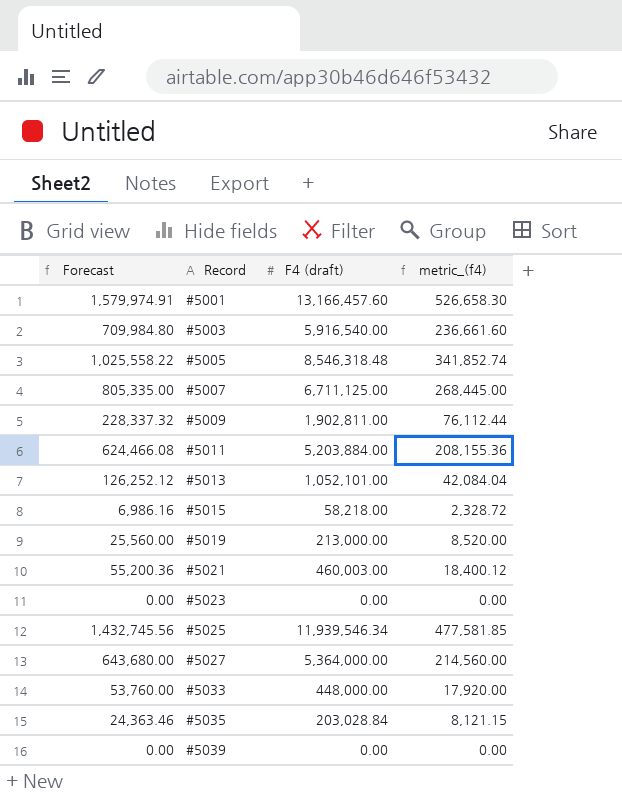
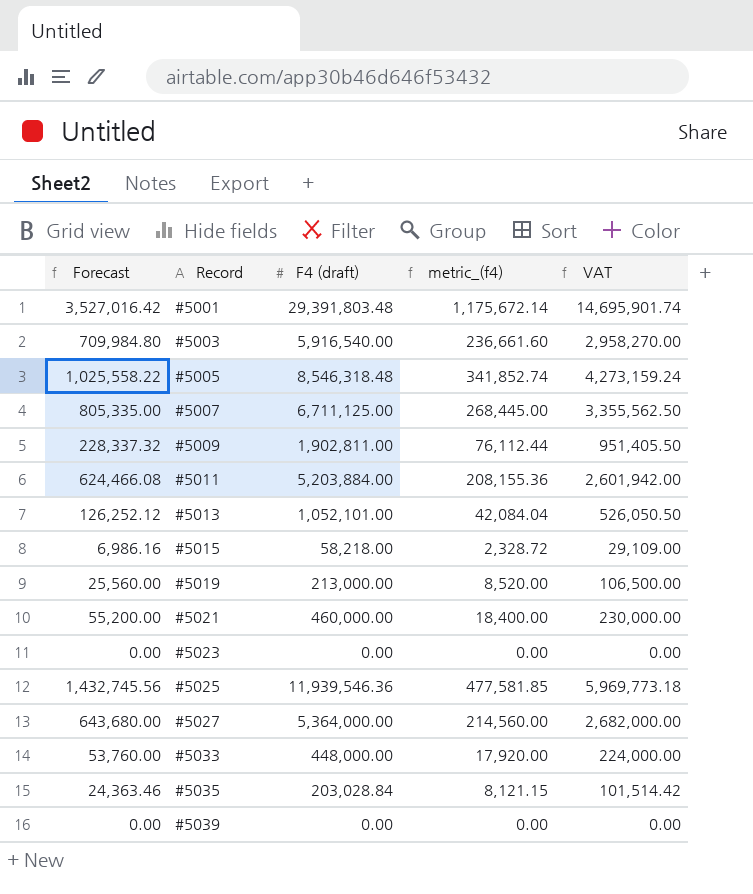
column VAT | formula: none -> [F4 (draft)] * 0.5
#5001 | Forecast: 1,579,974.91 -> 3,527,016.42
#5001 | F4 (draft): 13,166,457.60 -> 29,391,803.48
#5001 | metric_(f4): 526,658.30 -> 1,175,672.14
#5021 | Forecast: 55,200.36 -> 55,200.00
#5021 | F4 (draft): 460,003.00 -> 460,000.00
#5021 | metric_(f4): 18,400.12 -> 18,400.00
#5025 | F4 (draft): 11,939,546.34 -> 11,939,546.36

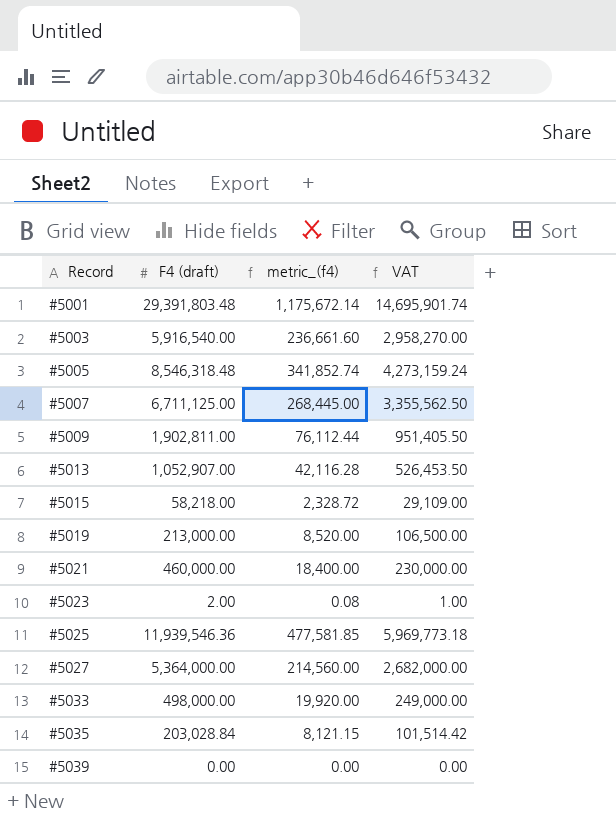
column Forecast | formula: [F4 (draft)] * 0.12 -> none
row #5011: 624,466.08 | 5,203,884.00 | 208,155.36 | 2,601,942.00 -> none
#5013 | F4 (draft): 1,052,101.00 -> 1,052,907.00
#5013 | metric_(f4): 42,084.04 -> 42,116.28
#5013 | VAT: 526,050.50 -> 526,453.50
#5023 | F4 (draft): 0.00 -> 2.00
#5023 | metric_(f4): 0.00 -> 0.08
#5023 | VAT: 0.00 -> 1.00
#5033 | F4 (draft): 448,000.00 -> 498,000.00
#5033 | metric_(f4): 17,920.00 -> 19,920.00
#5033 | VAT: 224,000.00 -> 249,000.00

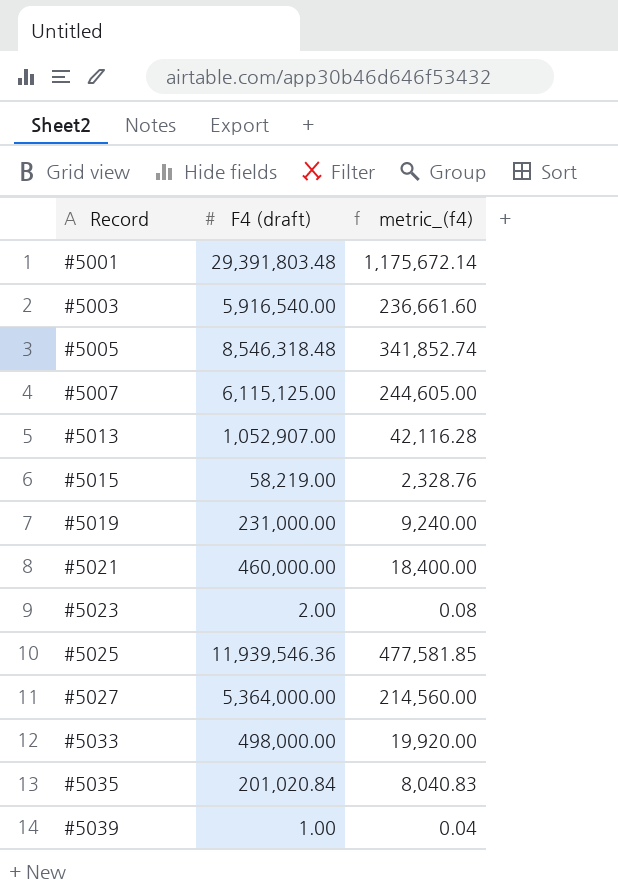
column VAT | formula: [F4 (draft)] * 0.5 -> none
row #5009: 1,902,811.00 | 76,112.44 | 951,405.50 -> none
#5007 | F4 (draft): 6,711,125.00 -> 6,115,125.00
#5007 | metric_(f4): 268,445.00 -> 244,605.00
#5015 | F4 (draft): 58,218.00 -> 58,219.00
#5015 | metric_(f4): 2,328.72 -> 2,328.76
#5019 | F4 (draft): 213,000.00 -> 231,000.00
#5019 | metric_(f4): 8,520.00 -> 9,240.00
#5035 | F4 (draft): 203,028.84 -> 201,020.84
#5035 | metric_(f4): 8,121.15 -> 8,040.83
#5039 | F4 (draft): 0.00 -> 1.00
#5039 | metric_(f4): 0.00 -> 0.04

